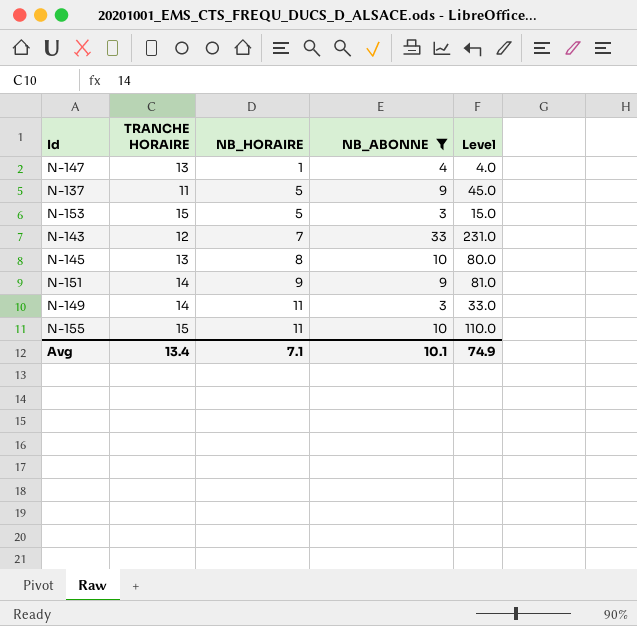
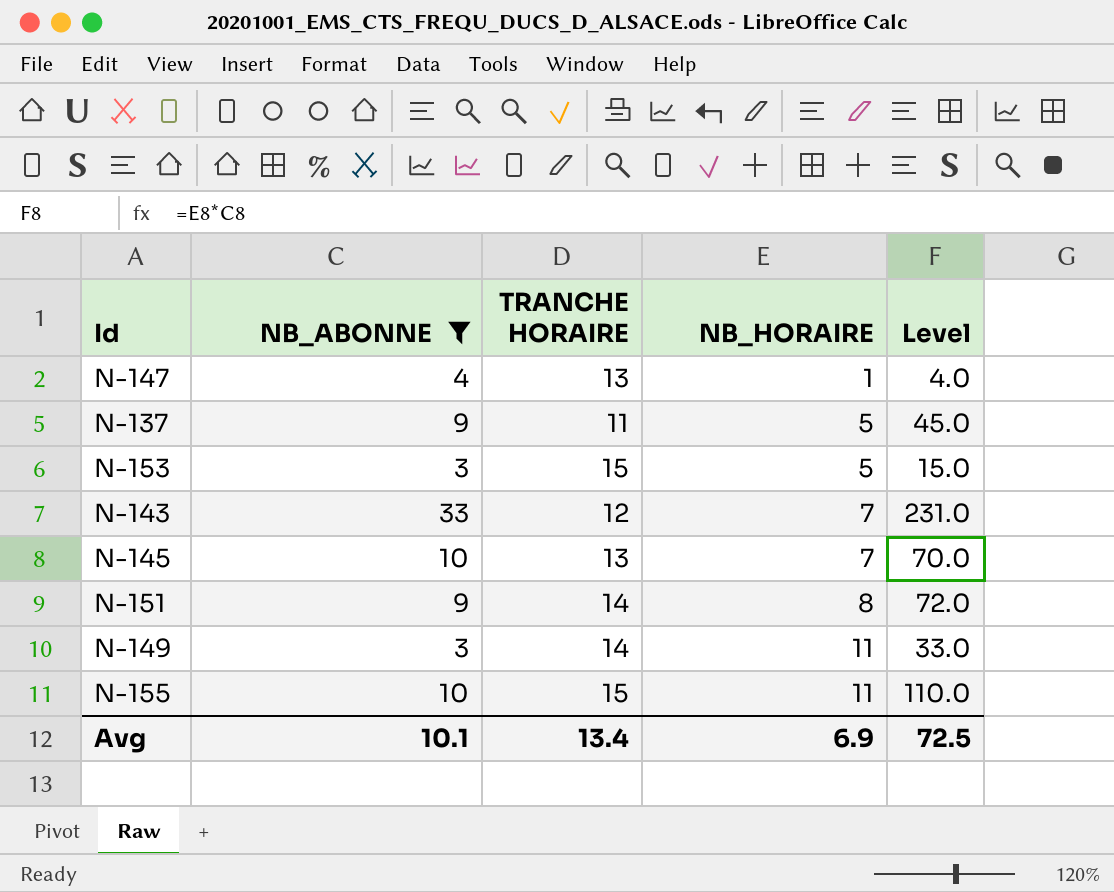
column NB_ABONNE | position: 4 -> 2
N-145 | NB_HORAIRE: 8 -> 7
N-145 | Level: 80.0 -> 70.0
N-151 | NB_HORAIRE: 9 -> 8
N-151 | Level: 81.0 -> 72.0
Avg | NB_HORAIRE: 7.1 -> 6.9
Avg | Level: 74.9 -> 72.5

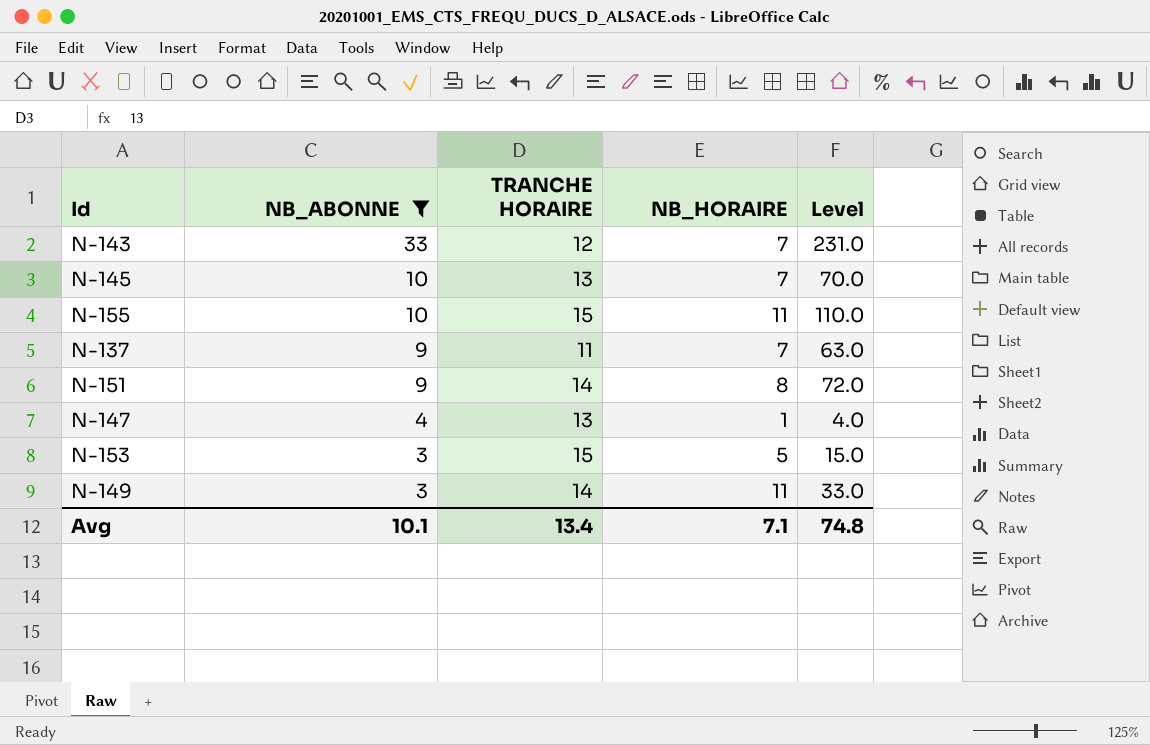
row order: NB_HORAIRE ascending -> NB_ABONNE descending
N-137 | NB_HORAIRE: 5 -> 7
N-137 | Level: 45.0 -> 63.0
Avg | NB_HORAIRE: 6.9 -> 7.1
Avg | Level: 72.5 -> 74.8

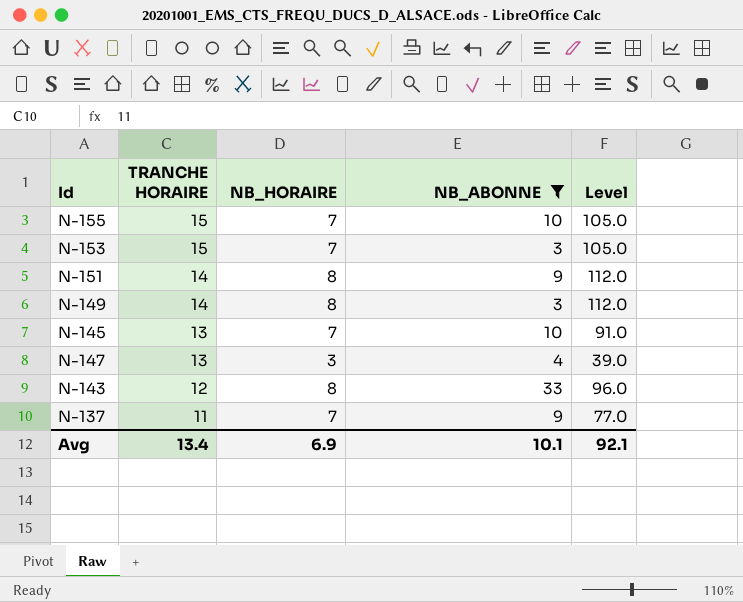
row order: NB_ABONNE descending -> TRANCHE HORAIRE descending
column NB_ABONNE | position: 2 -> 4
column Level | formula: [NB_ABONNE] * [NB_HORAIRE] -> [TRANCHE HORAIRE] * [NB_HORAIRE]
N-155 | NB_HORAIRE: 11 -> 7
N-153 | NB_HORAIRE: 5 -> 7
N-149 | NB_HORAIRE: 11 -> 8
N-147 | NB_HORAIRE: 1 -> 3
N-143 | NB_HORAIRE: 7 -> 8
Avg | NB_HORAIRE: 7.1 -> 6.9
Avg | Level: 74.8 -> 92.1

